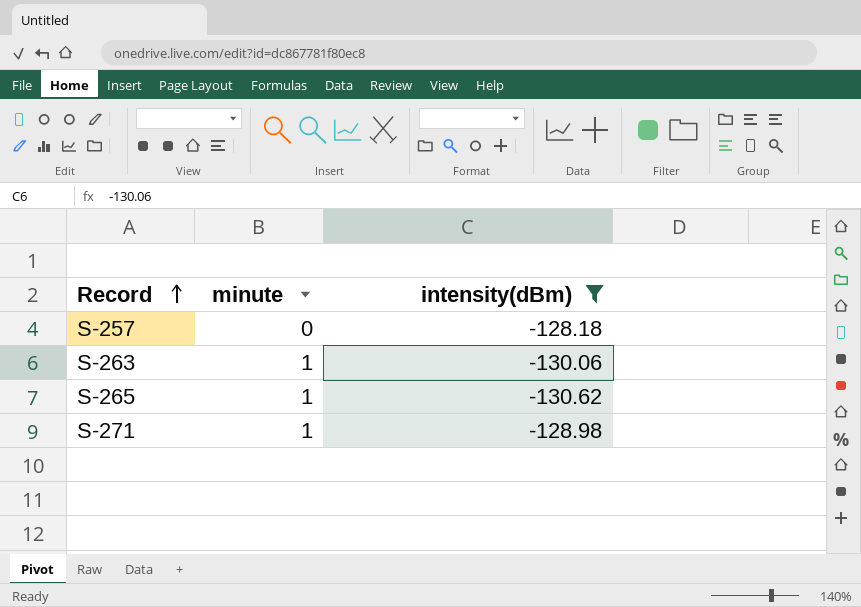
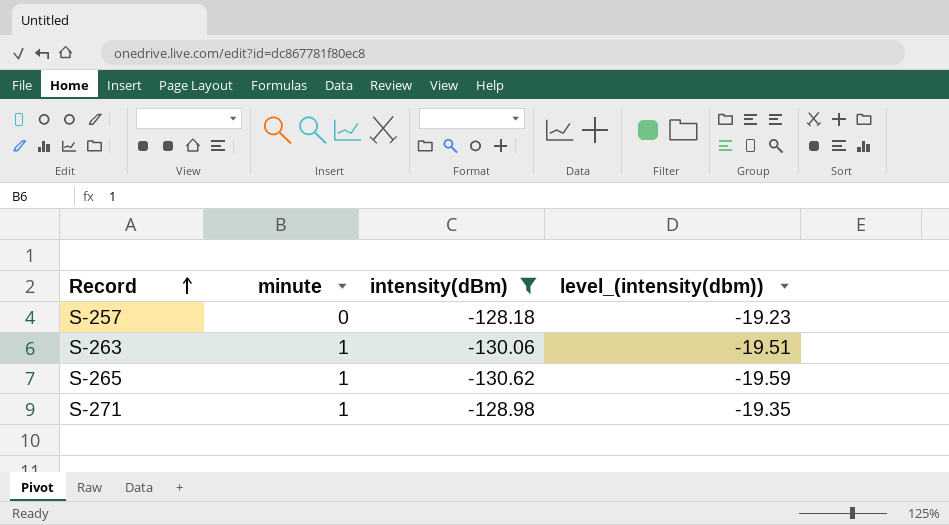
column level_(intensity(dbm)) | formula: none -> [intensity(dBm)] * 0.15

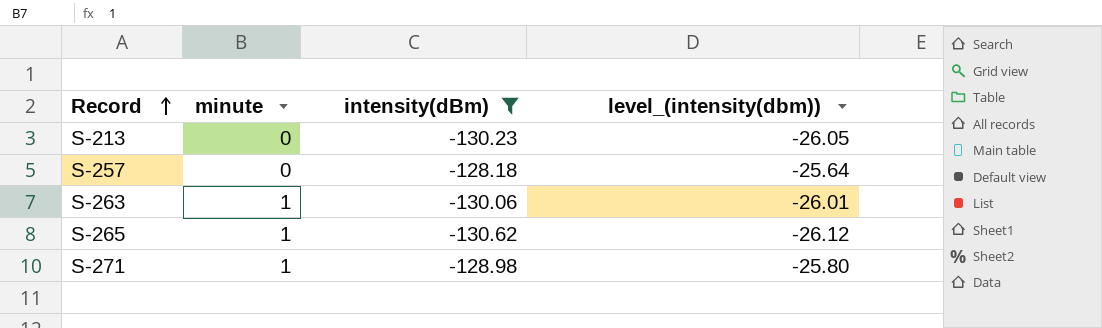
column level_(intensity(dbm)) | formula: [intensity(dBm)] * 0.15 -> [intensity(dBm)] * 0.2
row S-213: none -> 0 | -130.23 | -26.05

